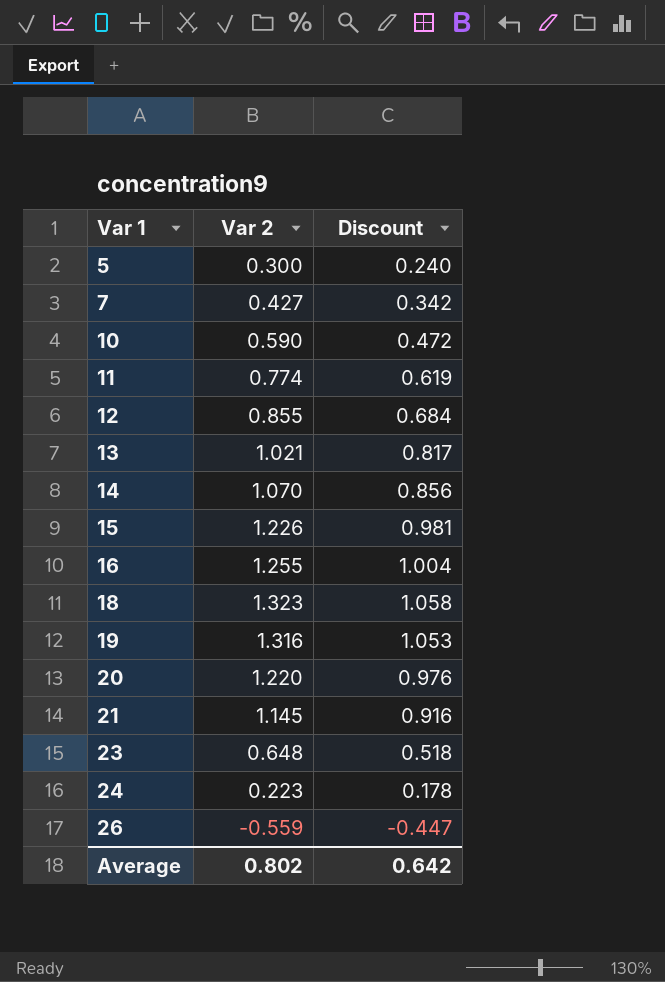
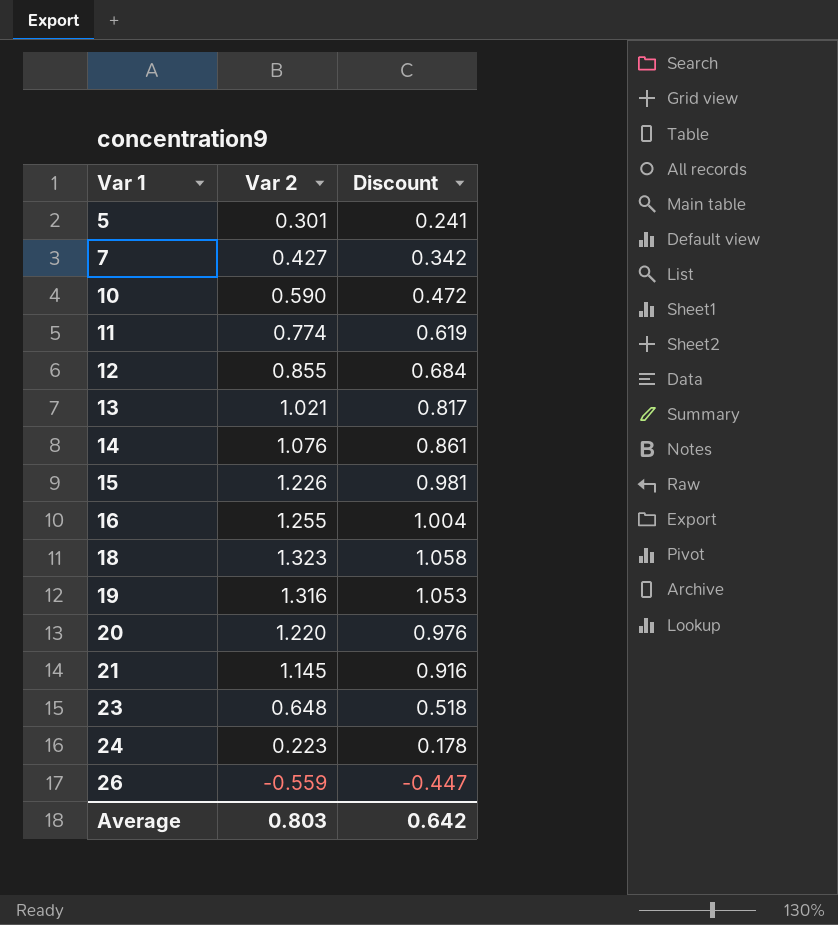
5 | Var 2: 0.300 -> 0.301
5 | Discount: 0.240 -> 0.241
14 | Var 2: 1.070 -> 1.076
14 | Discount: 0.856 -> 0.861
Average | Var 2: 0.802 -> 0.803

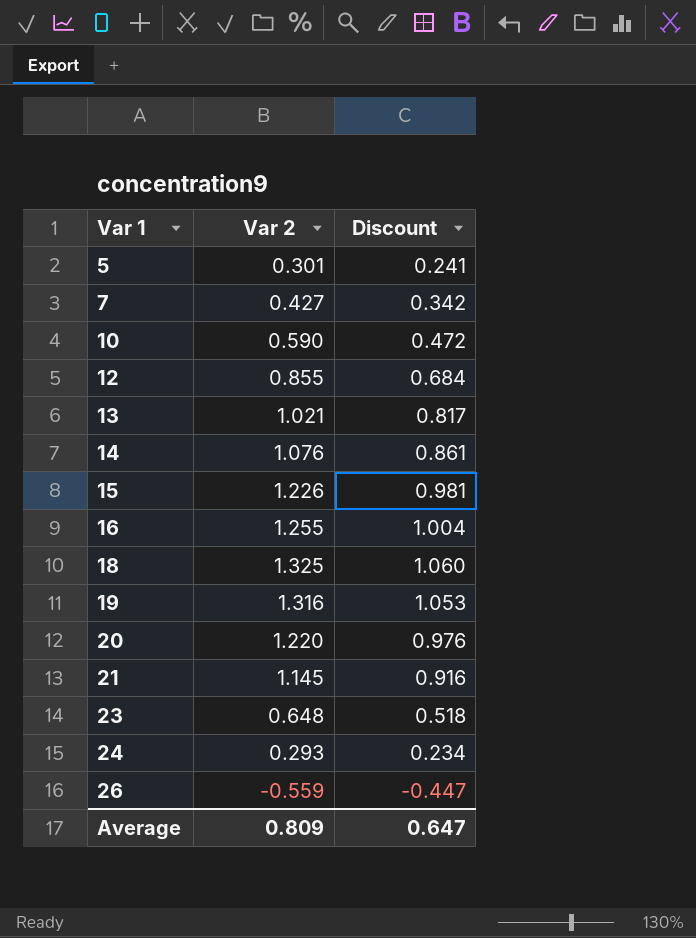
row 11: 0.774 | 0.619 -> none
18 | Var 2: 1.323 -> 1.325
18 | Discount: 1.058 -> 1.060
24 | Var 2: 0.223 -> 0.293
24 | Discount: 0.178 -> 0.234
Average | Var 2: 0.803 -> 0.809
Average | Discount: 0.642 -> 0.647

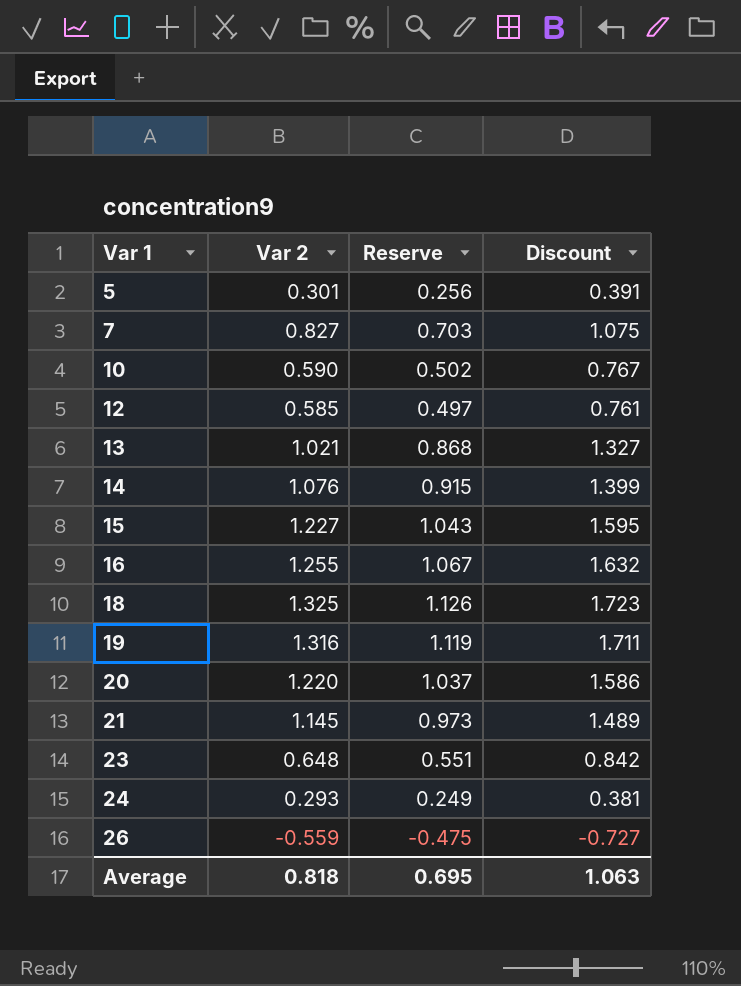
column Reserve | formula: none -> [Var 2] * 0.85
column Discount | formula: [Var 2] * 0.8 -> [Var 2] * 1.3
7 | Var 2: 0.427 -> 0.827
12 | Var 2: 0.855 -> 0.585
15 | Var 2: 1.226 -> 1.227
Average | Var 2: 0.809 -> 0.818
Average | Discount: 0.647 -> 1.063

